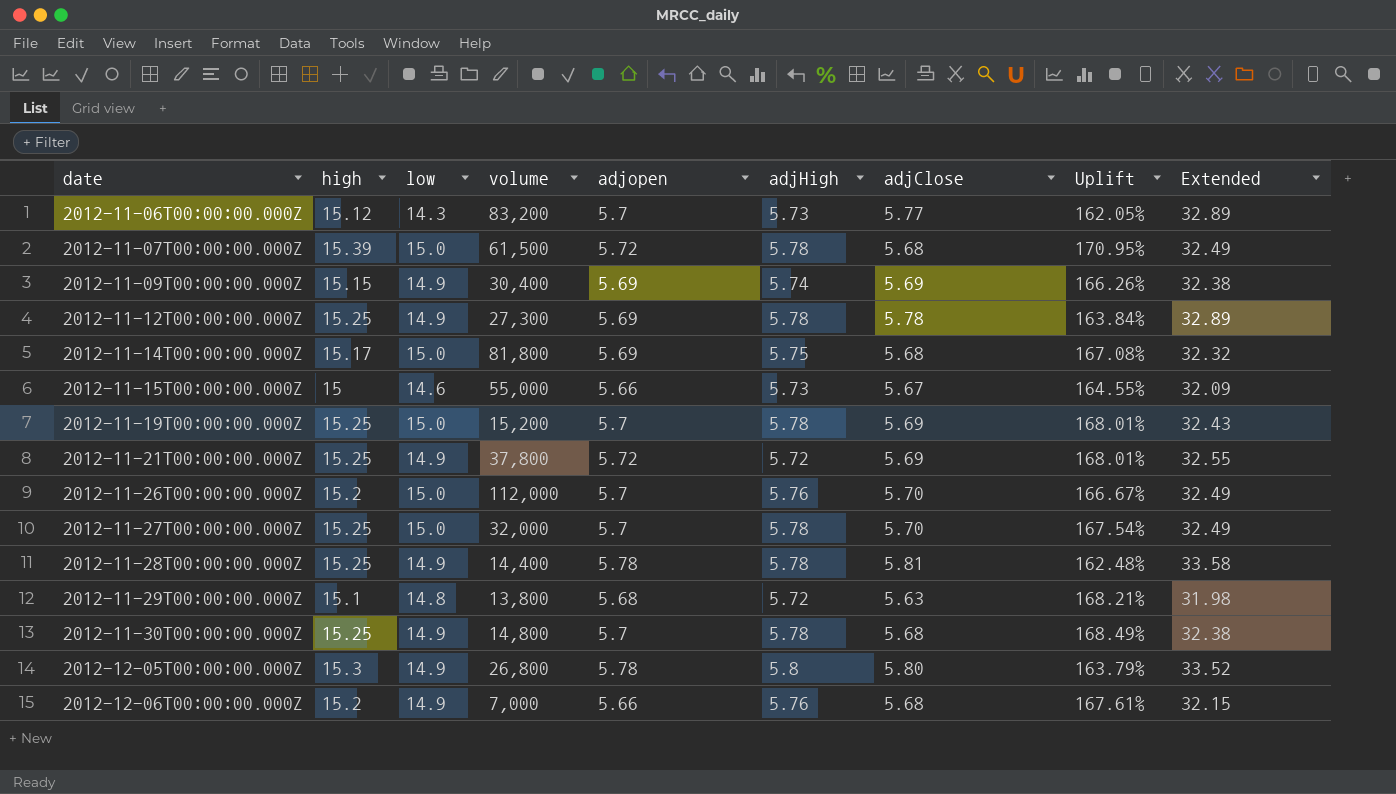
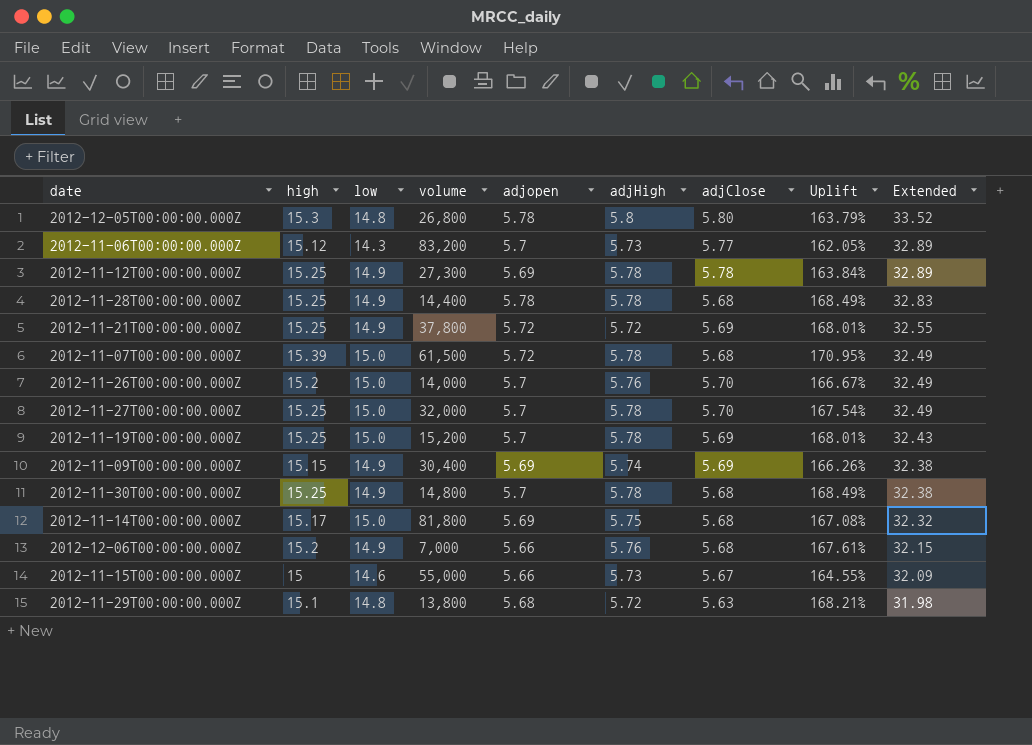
row order: date ascending -> Extended descending
2012-12-05T00:00:00.000Z | low: 14.9 -> 14.8
2012-11-28T00:00:00.000Z | adjClose: 5.81 -> 5.68
2012-11-28T00:00:00.000Z | Uplift: 162.48% -> 168.49%
2012-11-28T00:00:00.000Z | Extended: 33.58 -> 32.83
2012-11-26T00:00:00.000Z | volume: 112,000 -> 14,000

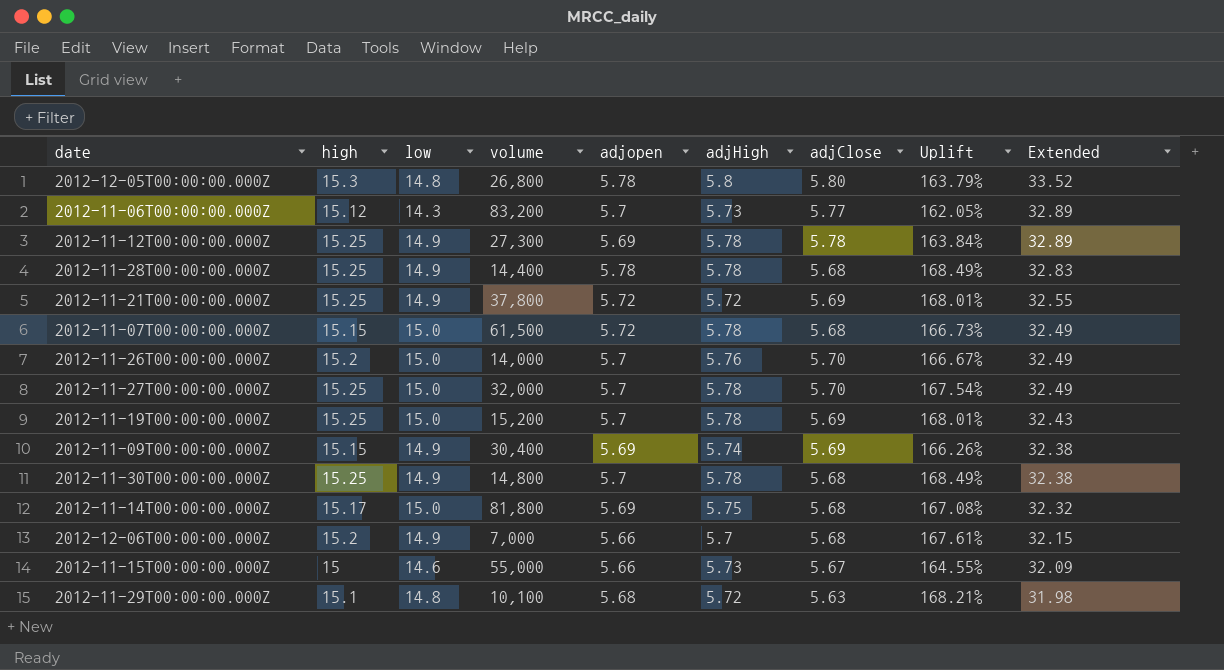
2012-11-07T00:00:00.000Z | high: 15.39 -> 15.15
2012-11-07T00:00:00.000Z | Uplift: 170.95% -> 166.73%
2012-12-06T00:00:00.000Z | adjHigh: 5.76 -> 5.7
2012-11-29T00:00:00.000Z | volume: 13,800 -> 10,100

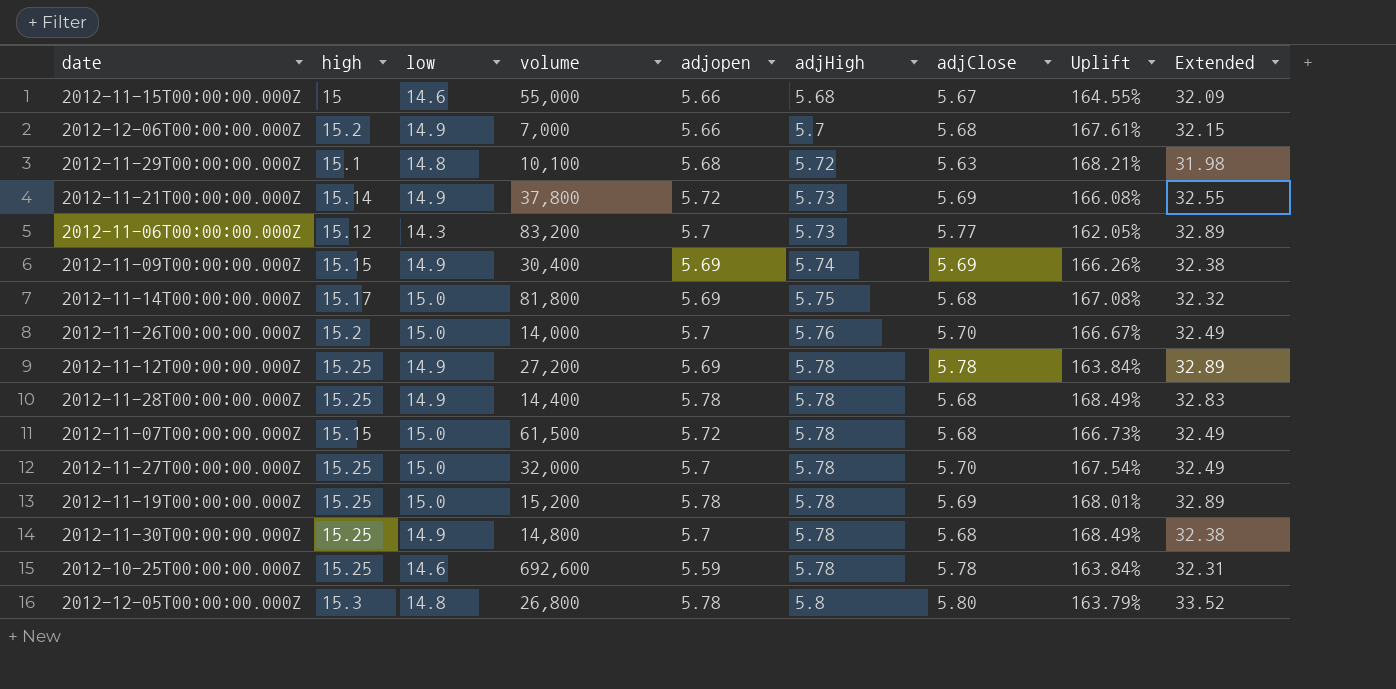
row order: Extended descending -> adjHigh ascending
2012-11-15T00:00:00.000Z | adjHigh: 5.73 -> 5.68
2012-11-21T00:00:00.000Z | high: 15.25 -> 15.14
2012-11-21T00:00:00.000Z | adjHigh: 5.72 -> 5.73
2012-11-21T00:00:00.000Z | Uplift: 168.01% -> 166.08%
2012-11-12T00:00:00.000Z | volume: 27,300 -> 27,200
2012-11-19T00:00:00.000Z | adjopen: 5.7 -> 5.78
2012-11-19T00:00:00.000Z | Extended: 32.43 -> 32.89
row 2012-10-25T00:00:00.000Z: none -> 15.25 | 14.6 | 692,600 | 5.59 | 5.78 | 5.78 | 163.84% | 32.31

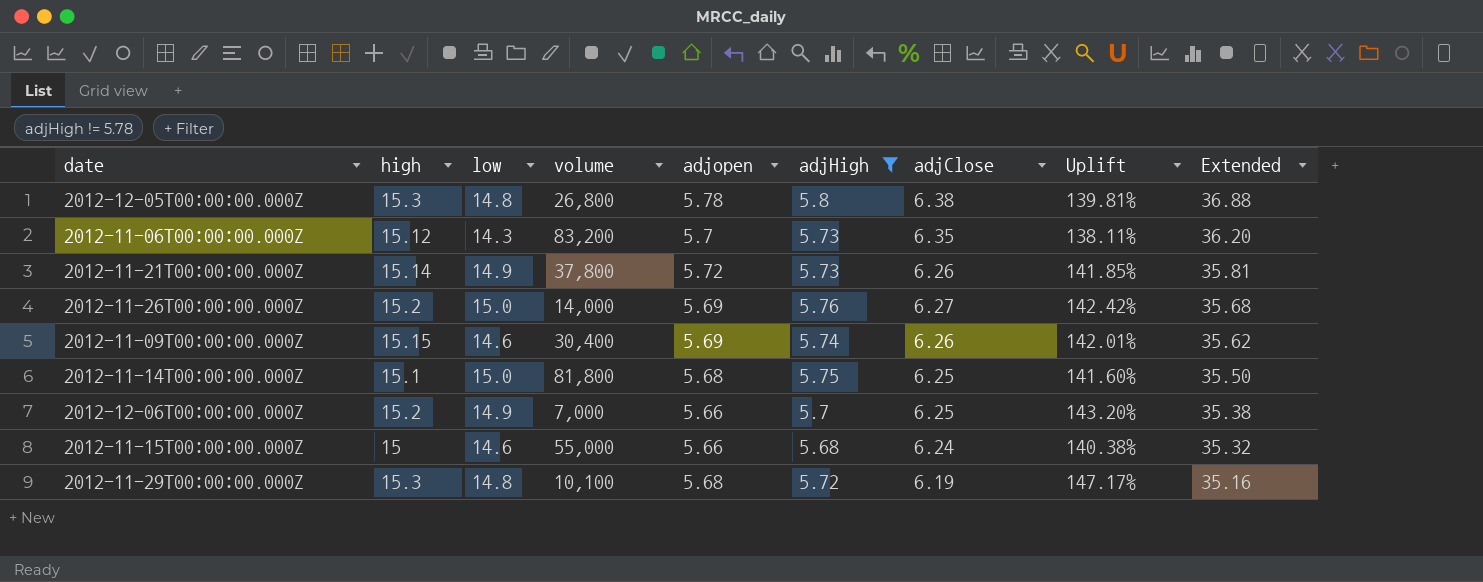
filter: none -> adjHigh != 5.78
row order: adjHigh ascending -> Extended descending
2012-12-05T00:00:00.000Z | adjClose: 5.80 -> 6.38
2012-12-05T00:00:00.000Z | Uplift: 163.79% -> 139.81%
2012-12-05T00:00:00.000Z | Extended: 33.52 -> 36.88
2012-11-06T00:00:00.000Z | adjClose: 5.77 -> 6.35
2012-11-06T00:00:00.000Z | Uplift: 162.05% -> 138.11%
2012-11-06T00:00:00.000Z | Extended: 32.89 -> 36.20
2012-11-21T00:00:00.000Z | adjClose: 5.69 -> 6.26
2012-11-21T00:00:00.000Z | Uplift: 166.08% -> 141.85%
2012-11-21T00:00:00.000Z | Extended: 32.55 -> 35.81
2012-11-26T00:00:00.000Z | adjopen: 5.7 -> 5.69
2012-11-26T00:00:00.000Z | adjClose: 5.70 -> 6.27
2012-11-26T00:00:00.000Z | Uplift: 166.67% -> 142.42%
2012-11-26T00:00:00.000Z | Extended: 32.49 -> 35.68
2012-11-09T00:00:00.000Z | low: 14.9 -> 14.6
2012-11-09T00:00:00.000Z | adjClose: 5.69 -> 6.26
2012-11-09T00:00:00.000Z | Uplift: 166.26% -> 142.01%
2012-11-09T00:00:00.000Z | Extended: 32.38 -> 35.62
2012-11-14T00:00:00.000Z | high: 15.17 -> 15.1
2012-11-14T00:00:00.000Z | adjopen: 5.69 -> 5.68
2012-11-14T00:00:00.000Z | adjClose: 5.68 -> 6.25
2012-11-14T00:00:00.000Z | Uplift: 167.08% -> 141.60%
2012-11-14T00:00:00.000Z | Extended: 32.32 -> 35.50
2012-12-06T00:00:00.000Z | adjClose: 5.68 -> 6.25
2012-12-06T00:00:00.000Z | Uplift: 167.61% -> 143.20%
2012-12-06T00:00:00.000Z | Extended: 32.15 -> 35.38
2012-11-15T00:00:00.000Z | adjClose: 5.67 -> 6.24
2012-11-15T00:00:00.000Z | Uplift: 164.55% -> 140.38%
2012-11-15T00:00:00.000Z | Extended: 32.09 -> 35.32
2012-11-29T00:00:00.000Z | high: 15.1 -> 15.3
2012-11-29T00:00:00.000Z | adjClose: 5.63 -> 6.19
2012-11-29T00:00:00.000Z | Uplift: 168.21% -> 147.17%
2012-11-29T00:00:00.000Z | Extended: 31.98 -> 35.16

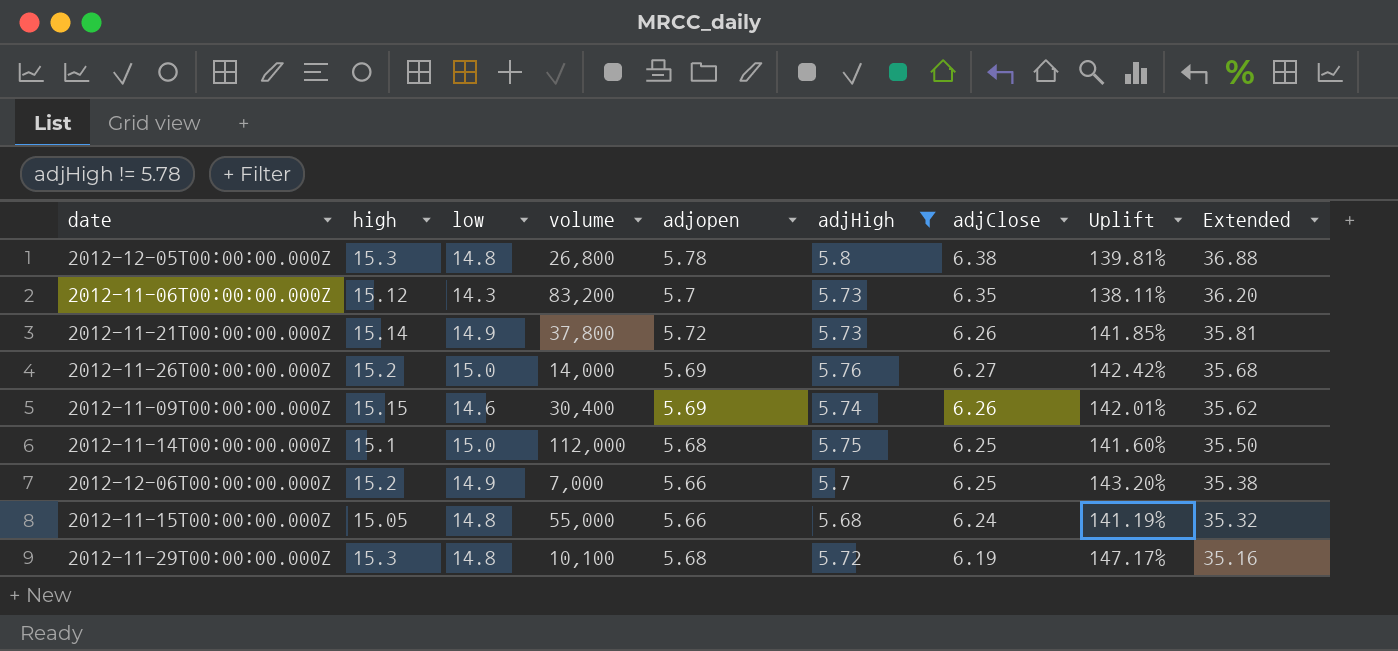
2012-11-14T00:00:00.000Z | volume: 81,800 -> 112,000
2012-11-15T00:00:00.000Z | high: 15 -> 15.05
2012-11-15T00:00:00.000Z | low: 14.6 -> 14.8
2012-11-15T00:00:00.000Z | Uplift: 140.38% -> 141.19%

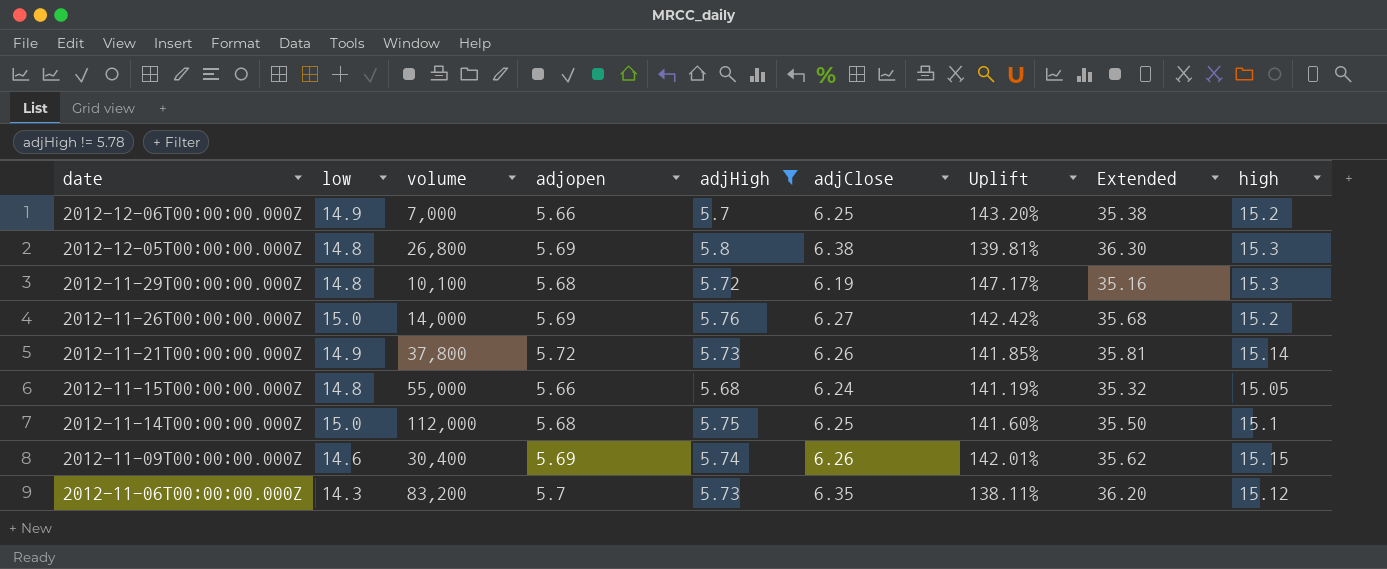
row order: Extended descending -> date descending
column high | position: 2 -> 9
2012-12-05T00:00:00.000Z | adjopen: 5.78 -> 5.69
2012-12-05T00:00:00.000Z | Extended: 36.88 -> 36.30

